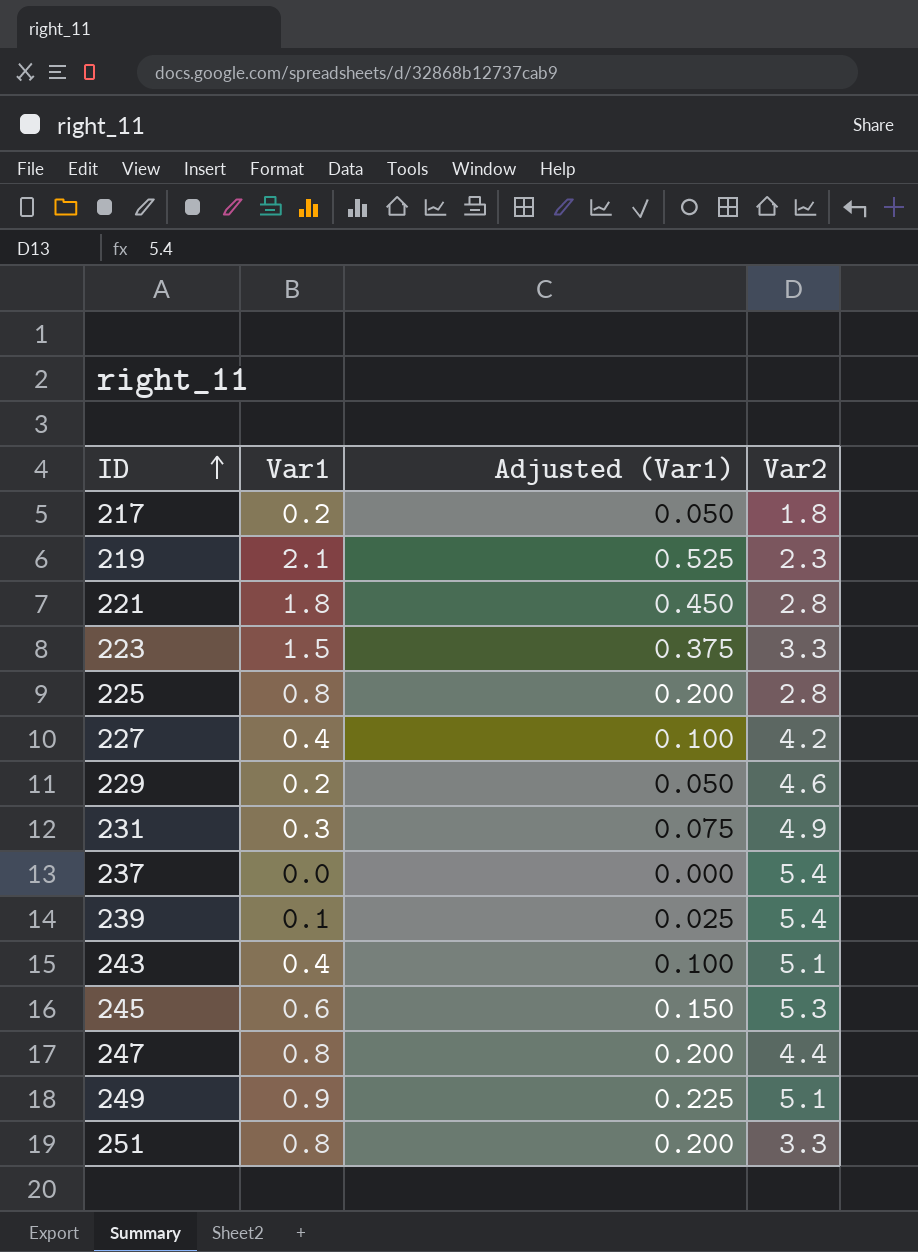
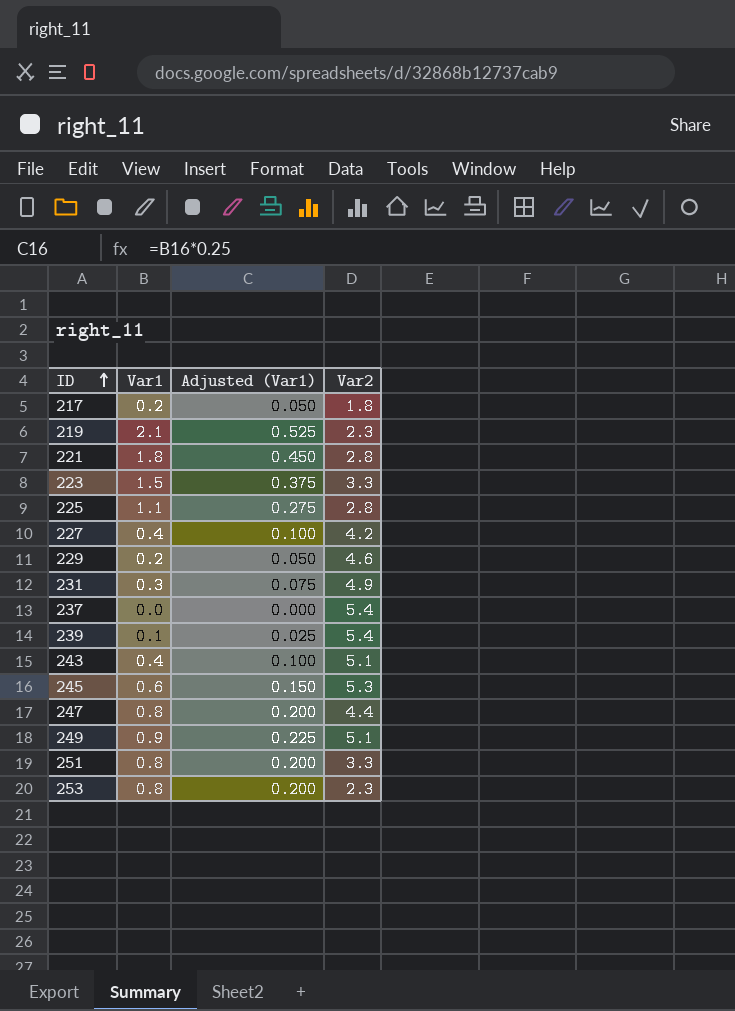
225 | Var1: 0.8 -> 1.1
225 | Adjusted (Var1): 0.200 -> 0.275
row 253: none -> 0.8 | 0.200 | 2.3

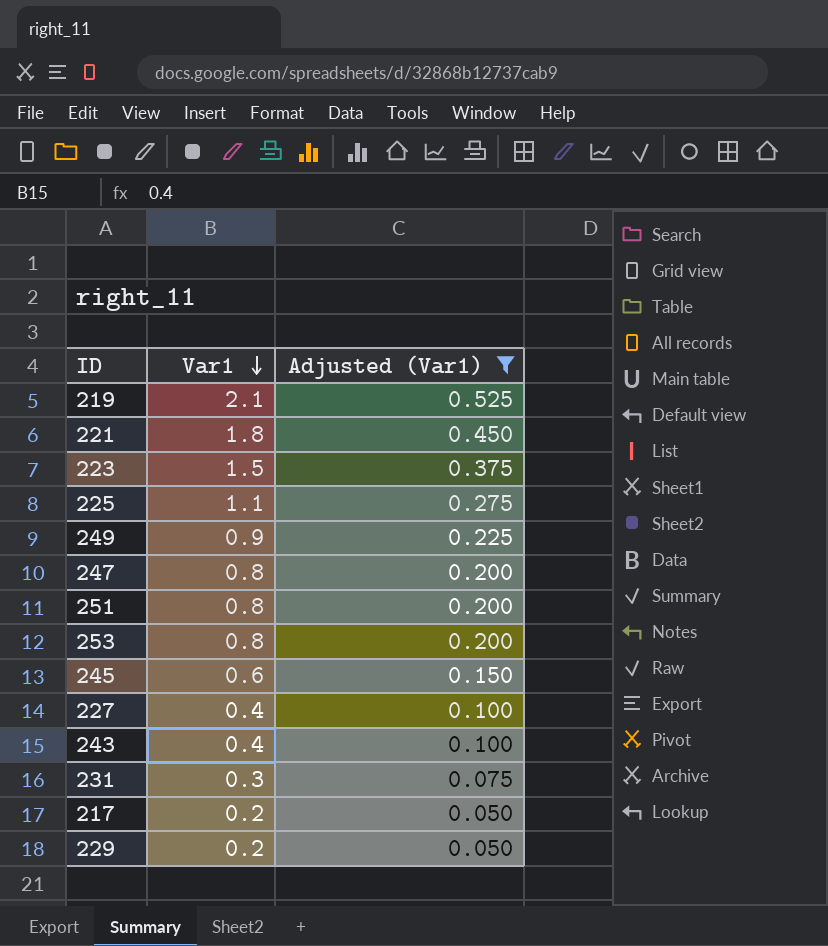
filter: none -> Adjusted (Var1) >= 0.050
row order: ID ascending -> Var1 descending
column Var2 | position: 4 -> none

